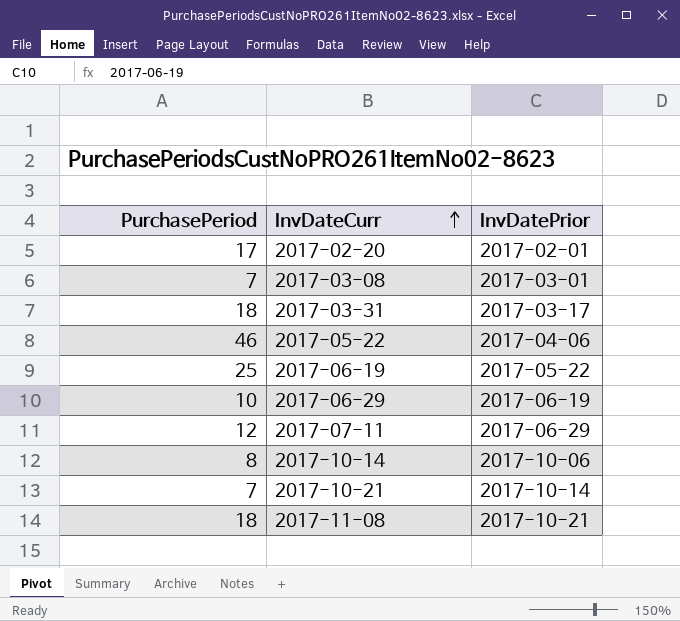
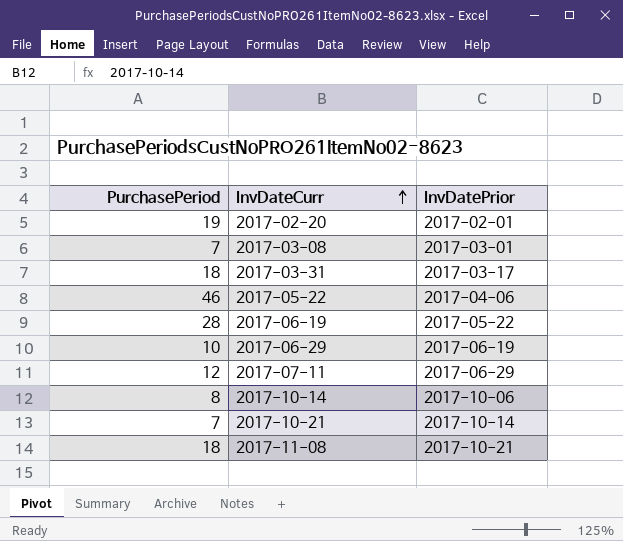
2017-02-20 | PurchasePeriod: 17 -> 19
2017-06-19 | PurchasePeriod: 25 -> 28

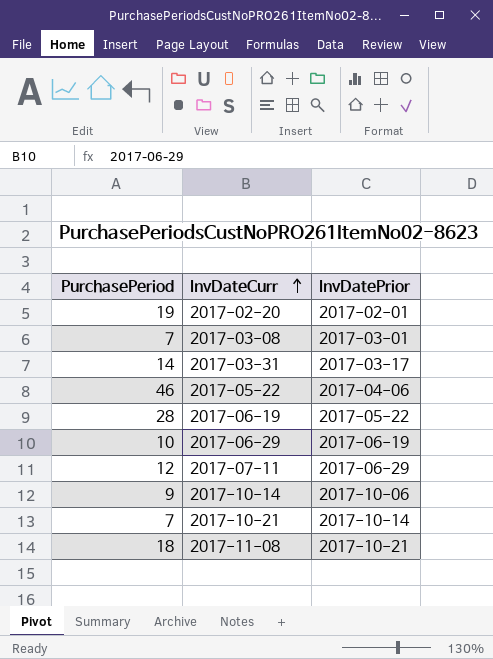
2017-03-31 | PurchasePeriod: 18 -> 14
2017-10-14 | PurchasePeriod: 8 -> 9

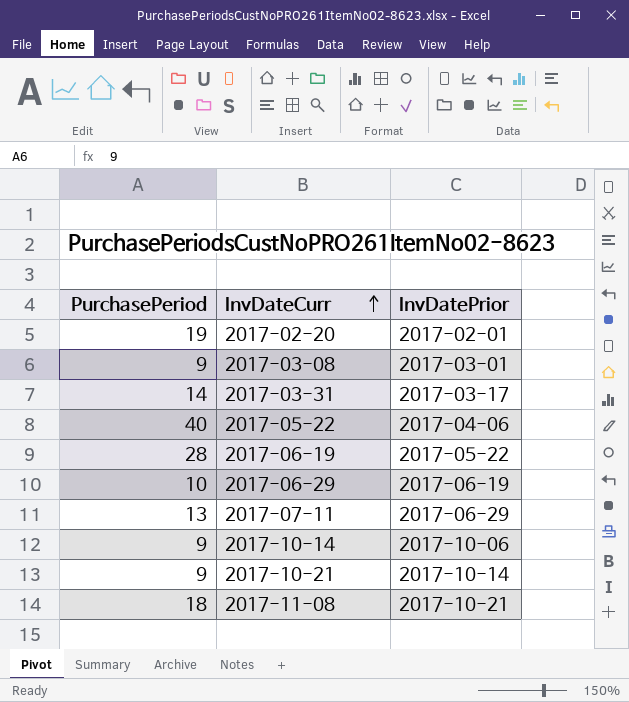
2017-03-08 | PurchasePeriod: 7 -> 9
2017-05-22 | PurchasePeriod: 46 -> 40
2017-07-11 | PurchasePeriod: 12 -> 13
2017-10-21 | PurchasePeriod: 7 -> 9

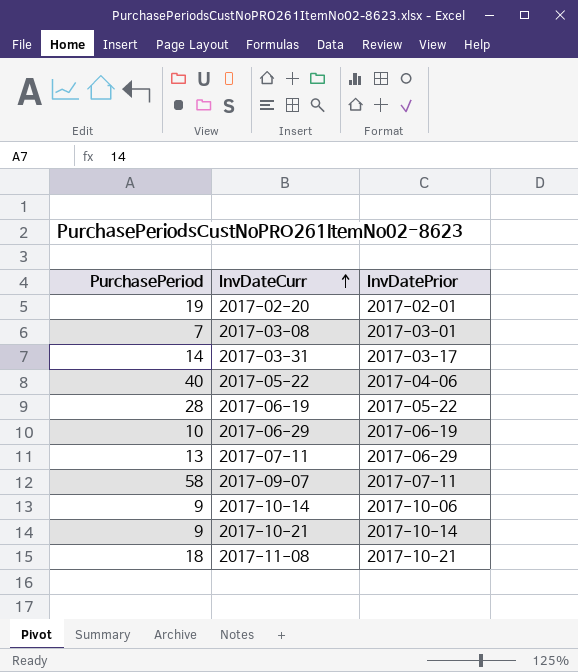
2017-03-08 | PurchasePeriod: 9 -> 7
row 2017-09-07: none -> 58 | 2017-07-11

